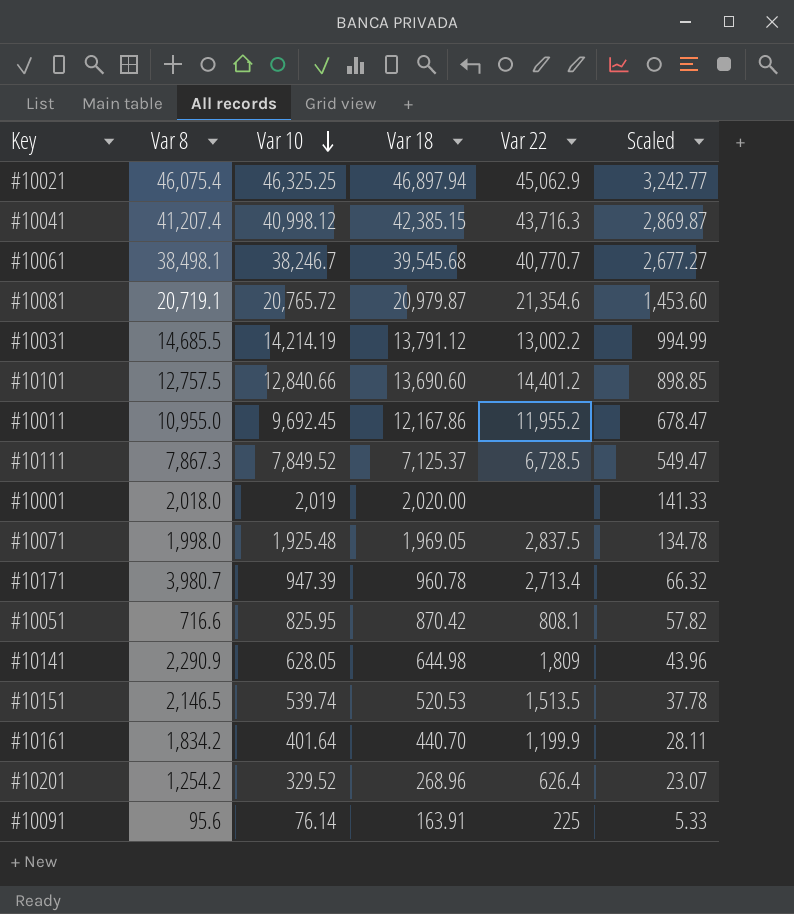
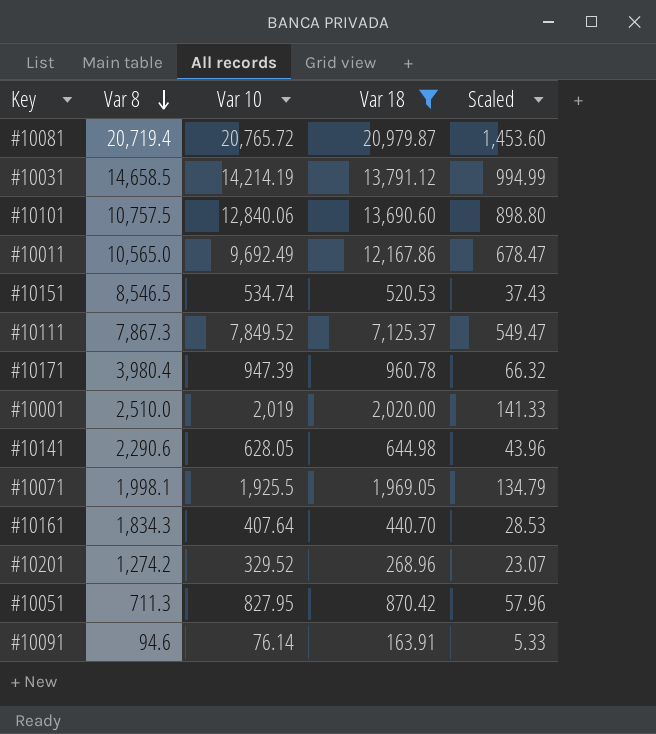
filter: none -> Var 18 <= 20,979.87
row order: Var 10 descending -> Var 8 descending
column Var 22 | position: 5 -> none
#10081 | Var 8: 20,719.1 -> 20,719.4
#10031 | Var 8: 14,685.5 -> 14,658.5
#10101 | Var 8: 12,757.5 -> 10,757.5
#10101 | Var 10: 12,840.66 -> 12,840.06
#10101 | Scaled: 898.85 -> 898.80
#10011 | Var 8: 10,955.0 -> 10,565.0
#10011 | Var 10: 9,692.45 -> 9,692.49
#10151 | Var 8: 2,146.5 -> 8,546.5
#10151 | Var 10: 539.74 -> 534.74
#10151 | Scaled: 37.78 -> 37.43
#10171 | Var 8: 3,980.7 -> 3,980.4
#10001 | Var 8: 2,018.0 -> 2,510.0
#10141 | Var 8: 2,290.9 -> 2,290.6
#10071 | Var 8: 1,998.0 -> 1,998.1
#10071 | Var 10: 1,925.48 -> 1,925.5
#10071 | Scaled: 134.78 -> 134.79
#10161 | Var 8: 1,834.2 -> 1,834.3
#10161 | Var 10: 401.64 -> 407.64
#10161 | Scaled: 28.11 -> 28.53
#10201 | Var 8: 1,254.2 -> 1,274.2
#10051 | Var 8: 716.6 -> 711.3
#10051 | Var 10: 825.95 -> 827.95
#10051 | Scaled: 57.82 -> 57.96
#10091 | Var 8: 95.6 -> 94.6

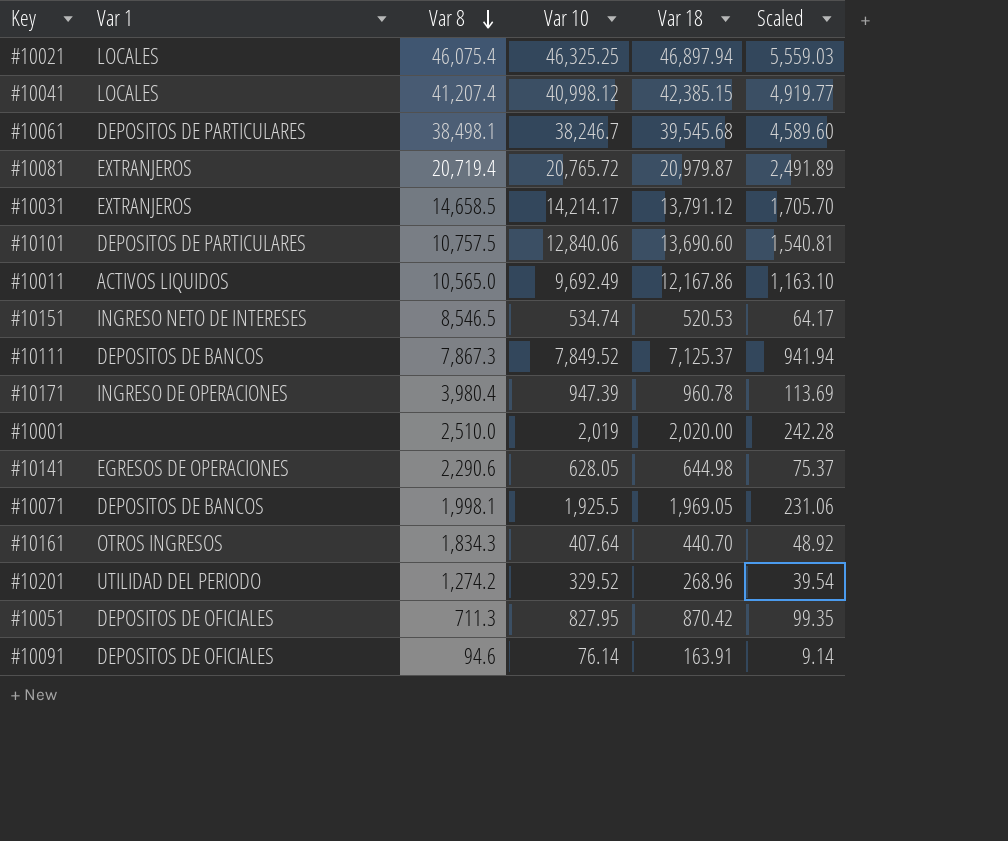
filter: Var 18 <= 20,979.87 -> none
column Var 1 | position: none -> 2
column Scaled | formula: [Var 10] * 0.07 -> [Var 10] * 0.12
#10031 | Var 10: 14,214.19 -> 14,214.17

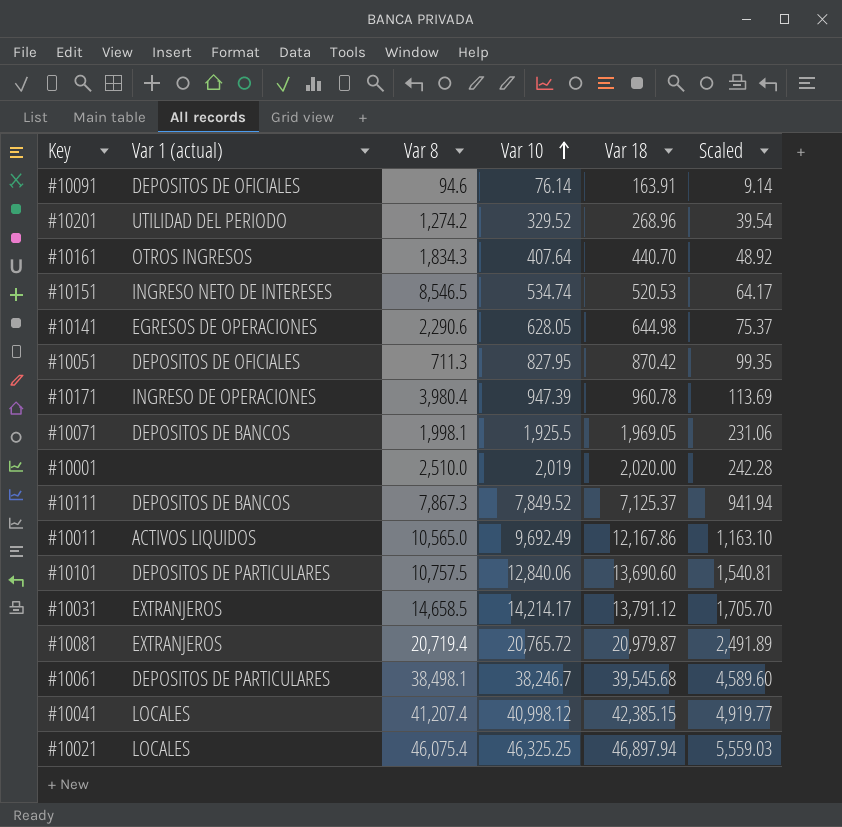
row order: Var 8 descending -> Var 10 ascending
column name: Var 1 -> Var 1 (actual)

